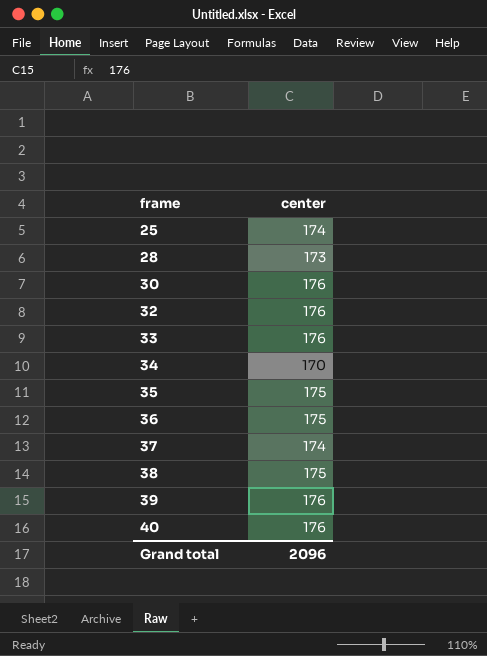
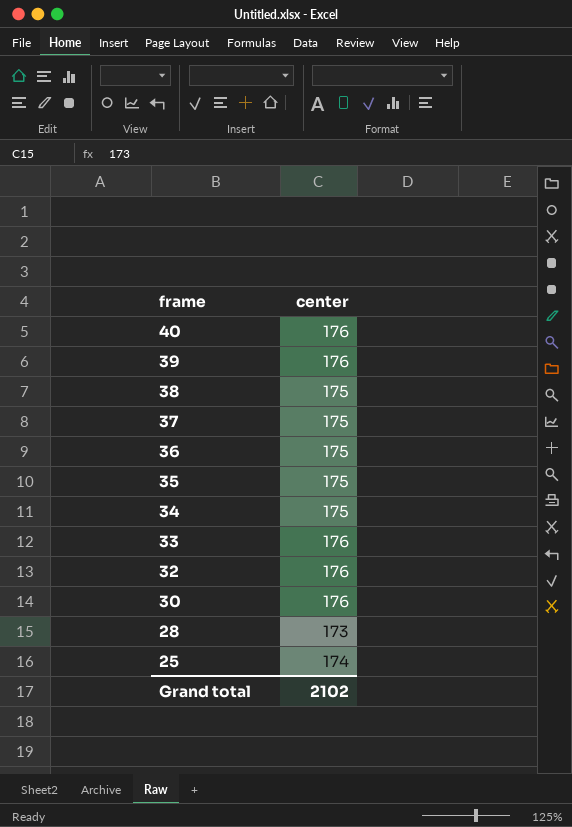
row order: frame ascending -> frame descending
37 | center: 174 -> 175
34 | center: 170 -> 175
Grand total | center: 2096 -> 2102

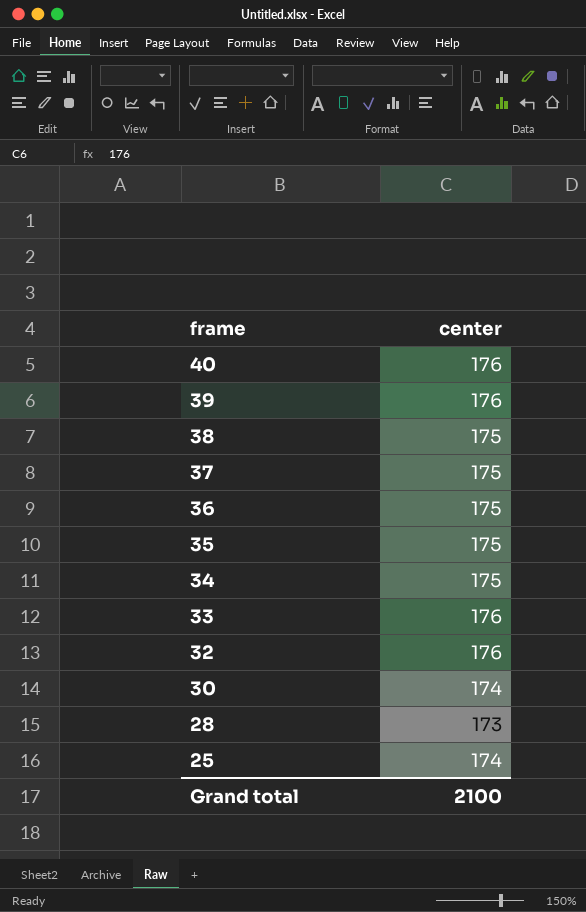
30 | center: 176 -> 174
Grand total | center: 2102 -> 2100

